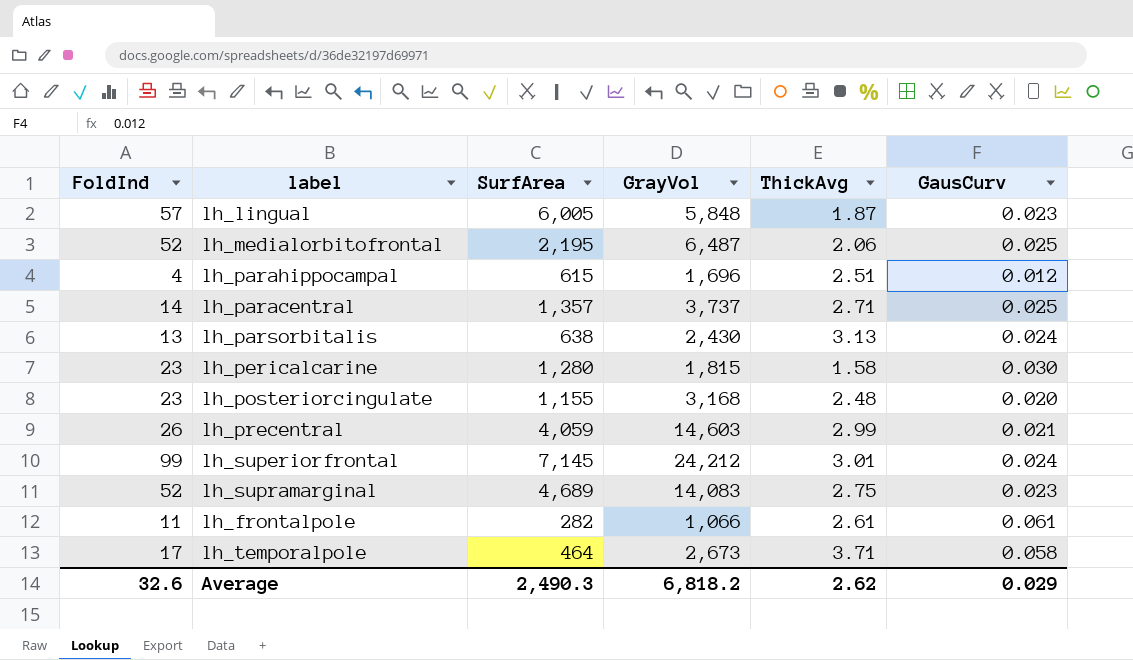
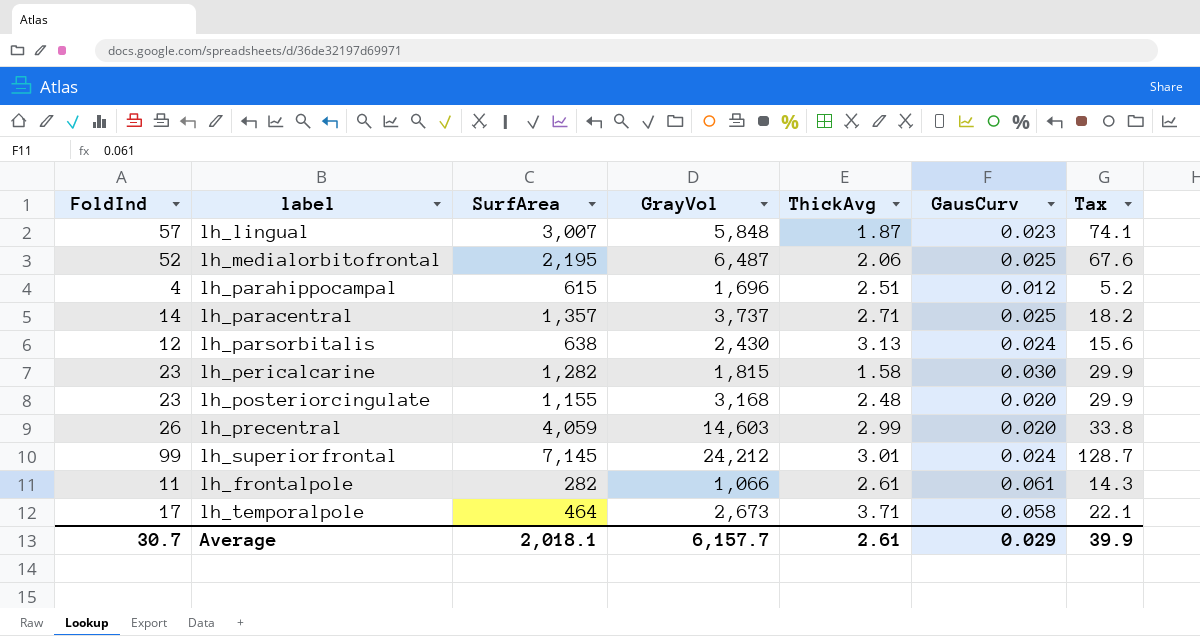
column Tax | formula: none -> [FoldInd] * 1.3
row lh_supramarginal: 52 | 4,689 | 14,083 | 2.75 | 0.023 -> none
lh_lingual | SurfArea: 6,005 -> 3,007
lh_parsorbitalis | FoldInd: 13 -> 12
lh_pericalcarine | SurfArea: 1,280 -> 1,282
lh_precentral | GausCurv: 0.021 -> 0.020
Average | FoldInd: 32.6 -> 30.7
Average | SurfArea: 2,490.3 -> 2,018.1
Average | GrayVol: 6,818.2 -> 6,157.7
Average | ThickAvg: 2.62 -> 2.61

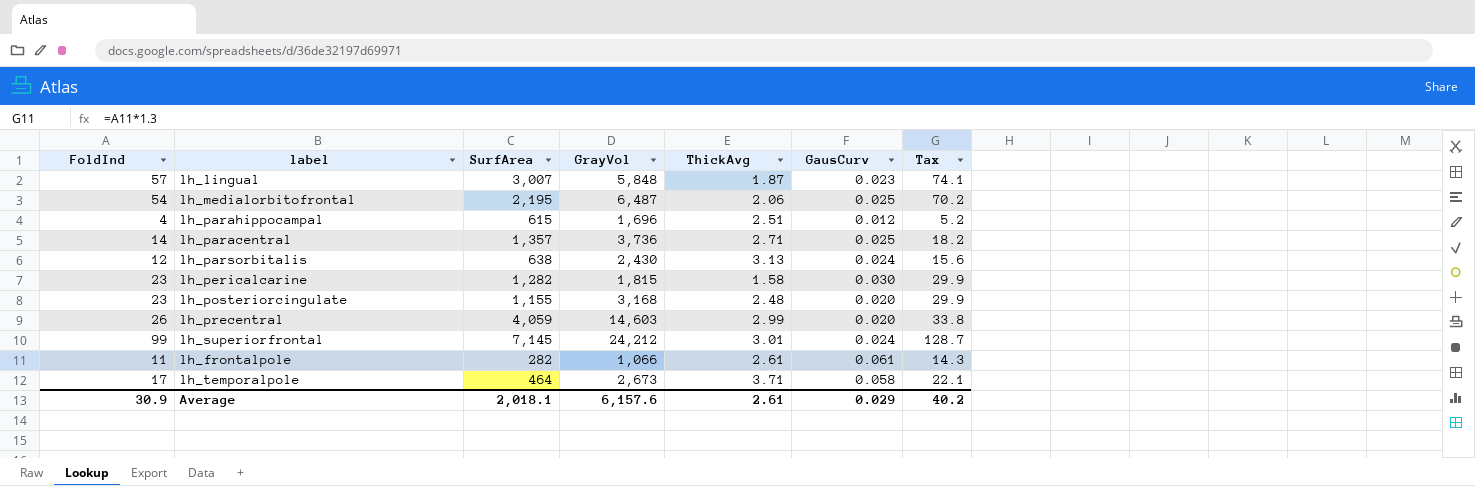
lh_medialorbitofrontal | FoldInd: 52 -> 54
lh_medialorbitofrontal | Tax: 67.6 -> 70.2
lh_paracentral | GrayVol: 3,737 -> 3,736
Average | FoldInd: 30.7 -> 30.9
Average | GrayVol: 6,157.7 -> 6,157.6
Average | Tax: 39.9 -> 40.2

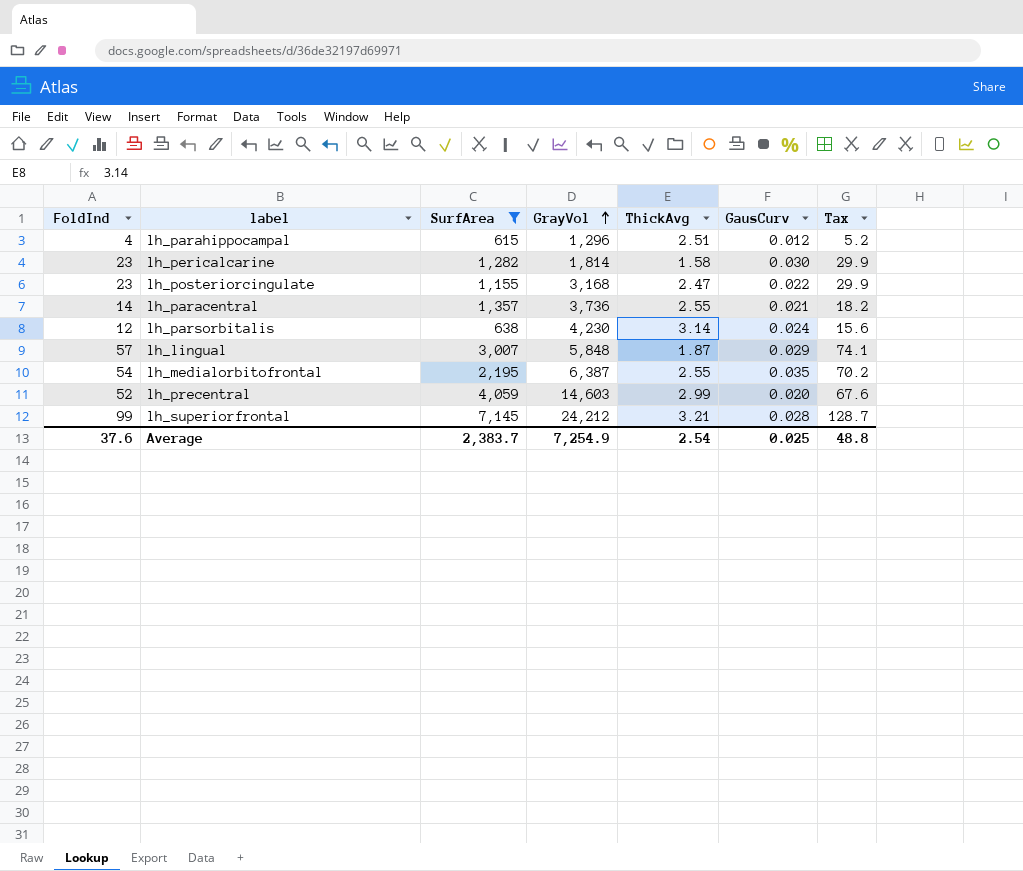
filter: none -> SurfArea >= 615
row order: none -> GrayVol ascending
lh_parahippocampal | GrayVol: 1,696 -> 1,296
lh_pericalcarine | GrayVol: 1,815 -> 1,814
lh_posteriorcingulate | ThickAvg: 2.48 -> 2.47
lh_posteriorcingulate | GausCurv: 0.020 -> 0.022
lh_paracentral | ThickAvg: 2.71 -> 2.55
lh_paracentral | GausCurv: 0.025 -> 0.021
lh_parsorbitalis | GrayVol: 2,430 -> 4,230
lh_parsorbitalis | ThickAvg: 3.13 -> 3.14
lh_lingual | GausCurv: 0.023 -> 0.029
lh_medialorbitofrontal | GrayVol: 6,487 -> 6,387
lh_medialorbitofrontal | ThickAvg: 2.06 -> 2.55
lh_medialorbitofrontal | GausCurv: 0.025 -> 0.035
lh_precentral | FoldInd: 26 -> 52
lh_precentral | Tax: 33.8 -> 67.6
lh_superiorfrontal | ThickAvg: 3.01 -> 3.21
lh_superiorfrontal | GausCurv: 0.024 -> 0.028
Average | FoldInd: 30.9 -> 37.6
Average | SurfArea: 2,018.1 -> 2,383.7
Average | GrayVol: 6,157.6 -> 7,254.9
Average | ThickAvg: 2.61 -> 2.54
Average | GausCurv: 0.029 -> 0.025
Average | Tax: 40.2 -> 48.8

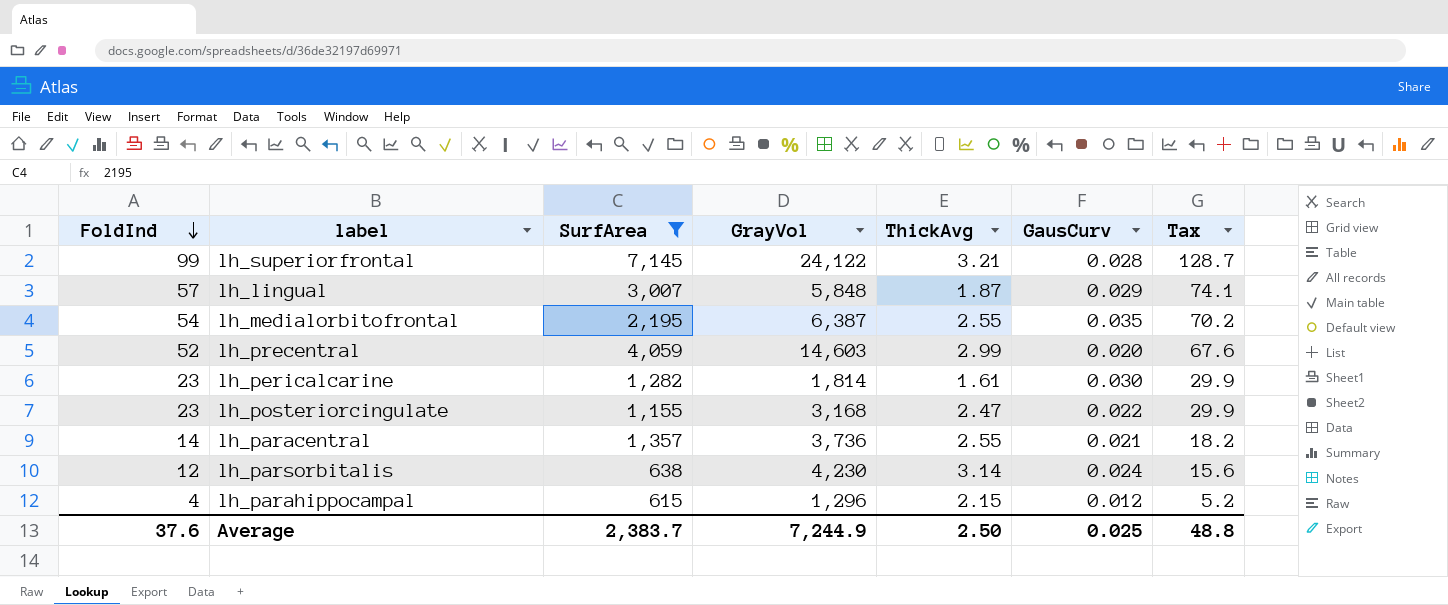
row order: GrayVol ascending -> FoldInd descending
lh_superiorfrontal | GrayVol: 24,212 -> 24,122
lh_pericalcarine | ThickAvg: 1.58 -> 1.61
lh_parahippocampal | ThickAvg: 2.51 -> 2.15
Average | GrayVol: 7,254.9 -> 7,244.9
Average | ThickAvg: 2.54 -> 2.50

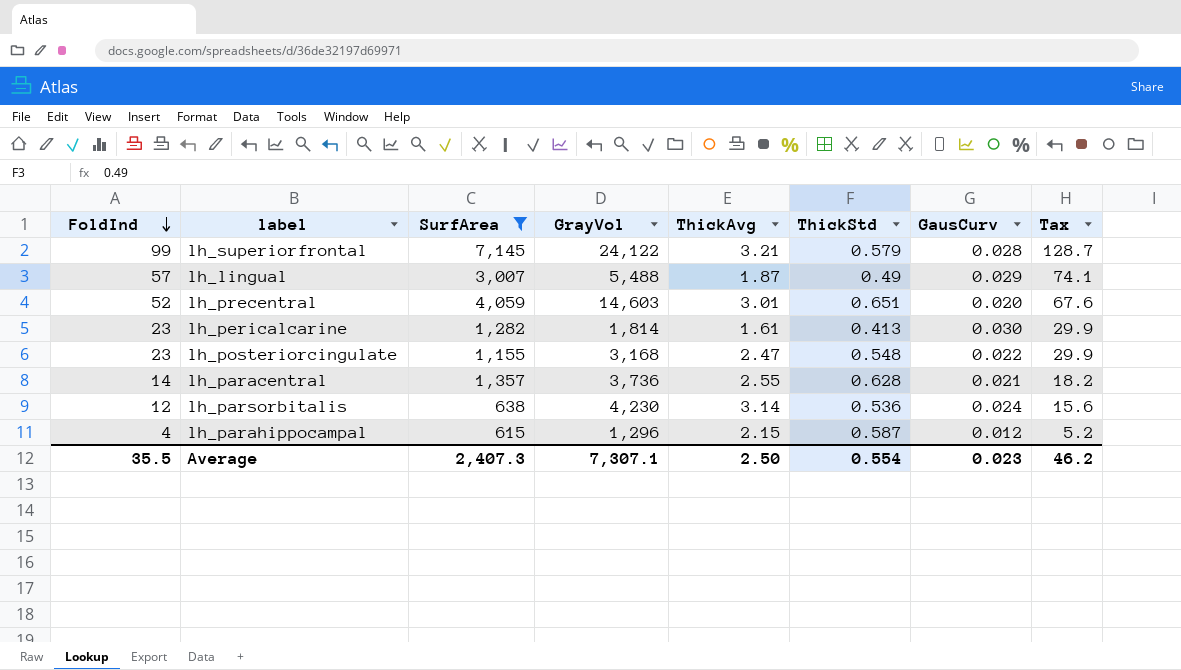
column ThickStd | position: none -> 6
row lh_medialorbitofrontal: 54 | 2,195 | 6,387 | 2.55 | 0.035 | 70.2 -> none
lh_lingual | GrayVol: 5,848 -> 5,488
lh_precentral | ThickAvg: 2.99 -> 3.01
Average | FoldInd: 37.6 -> 35.5
Average | SurfArea: 2,383.7 -> 2,407.3
Average | GrayVol: 7,244.9 -> 7,307.1
Average | GausCurv: 0.025 -> 0.023
Average | Tax: 48.8 -> 46.2

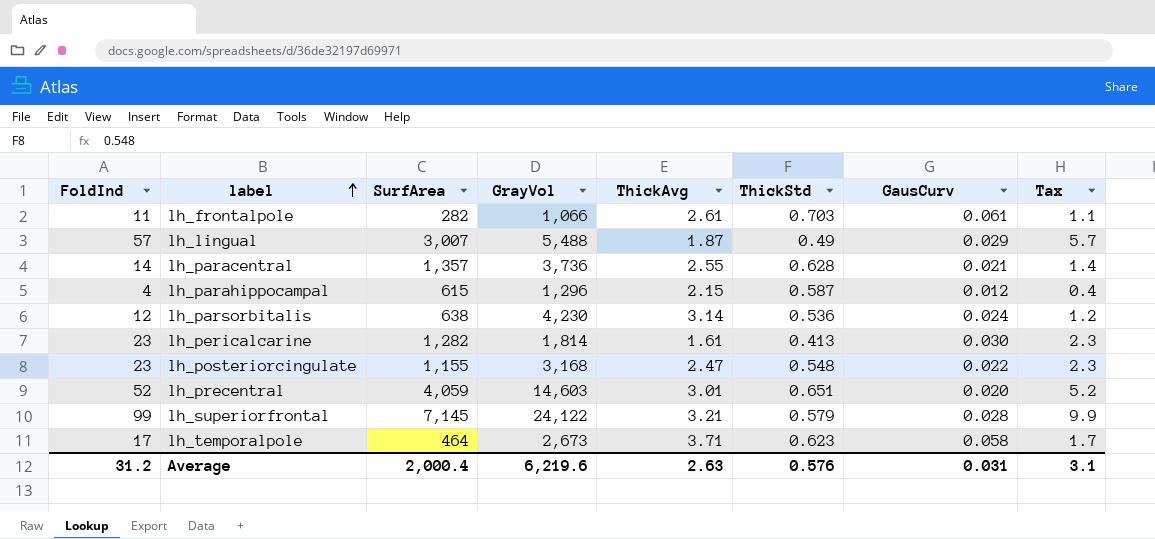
filter: SurfArea >= 615 -> none
row order: FoldInd descending -> label ascending
column Tax | formula: [FoldInd] * 1.3 -> [FoldInd] * 0.1
Average | FoldInd: 35.5 -> 31.2
Average | SurfArea: 2,407.3 -> 2,000.4
Average | GrayVol: 7,307.1 -> 6,219.6
Average | ThickAvg: 2.50 -> 2.63
Average | ThickStd: 0.554 -> 0.576
Average | GausCurv: 0.023 -> 0.031
Average | Tax: 46.2 -> 3.1

